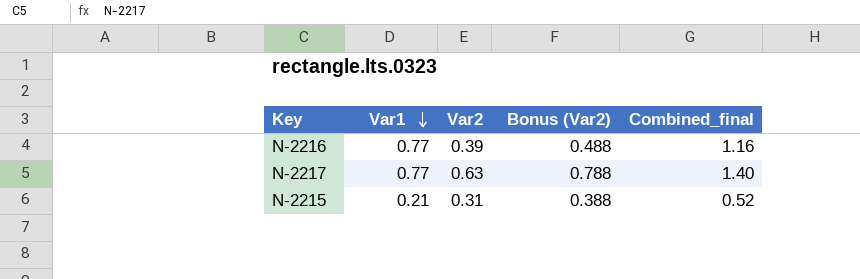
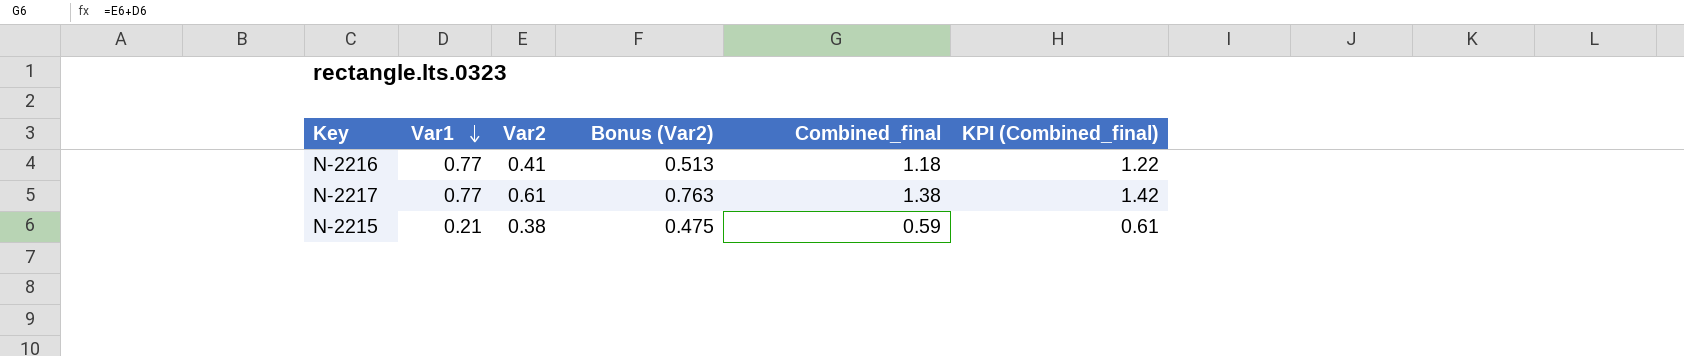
column KPI (Combined_final) | formula: none -> [Combined_final] * 1.03
N-2216 | Var2: 0.39 -> 0.41
N-2216 | Bonus (Var2): 0.488 -> 0.513
N-2216 | Combined_final: 1.16 -> 1.18
N-2217 | Var2: 0.63 -> 0.61
N-2217 | Bonus (Var2): 0.788 -> 0.763
N-2217 | Combined_final: 1.40 -> 1.38
N-2215 | Var2: 0.31 -> 0.38
N-2215 | Bonus (Var2): 0.388 -> 0.475
N-2215 | Combined_final: 0.52 -> 0.59

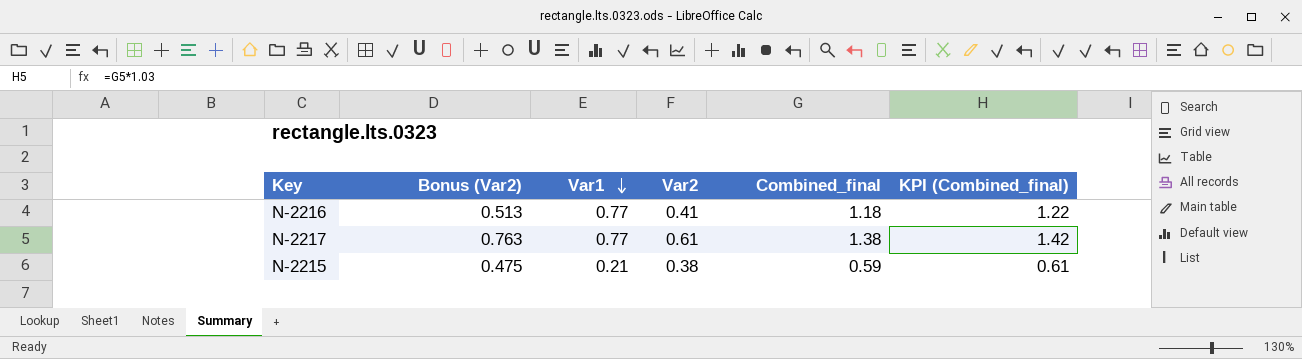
column Bonus (Var2) | position: 4 -> 2

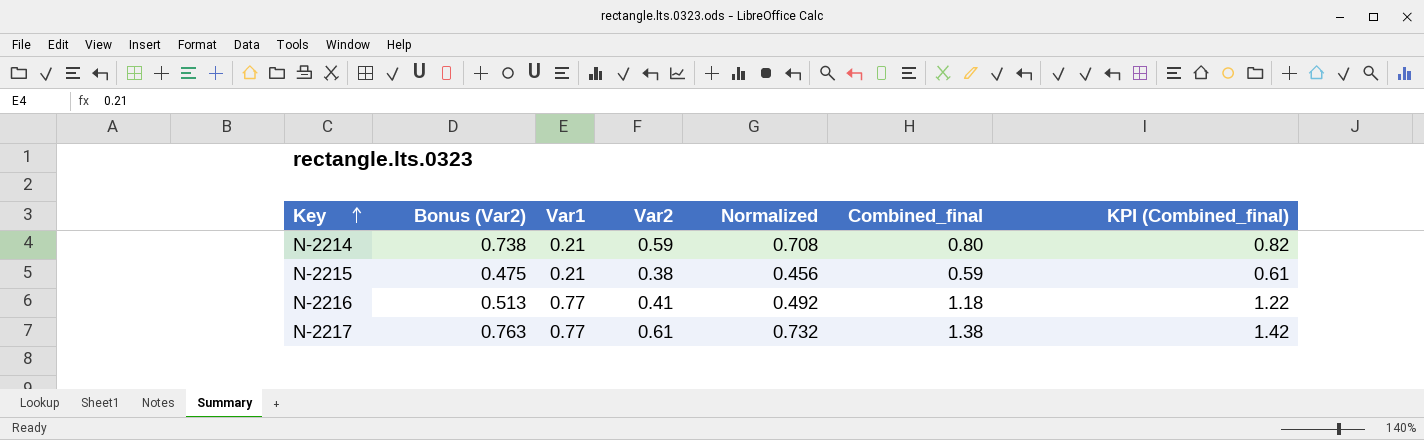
row order: Var1 descending -> Key ascending
column Normalized | formula: none -> [Var2] * 1.2
row N-2214: none -> 0.738 | 0.21 | 0.59 | 0.708 | 0.80 | 0.82

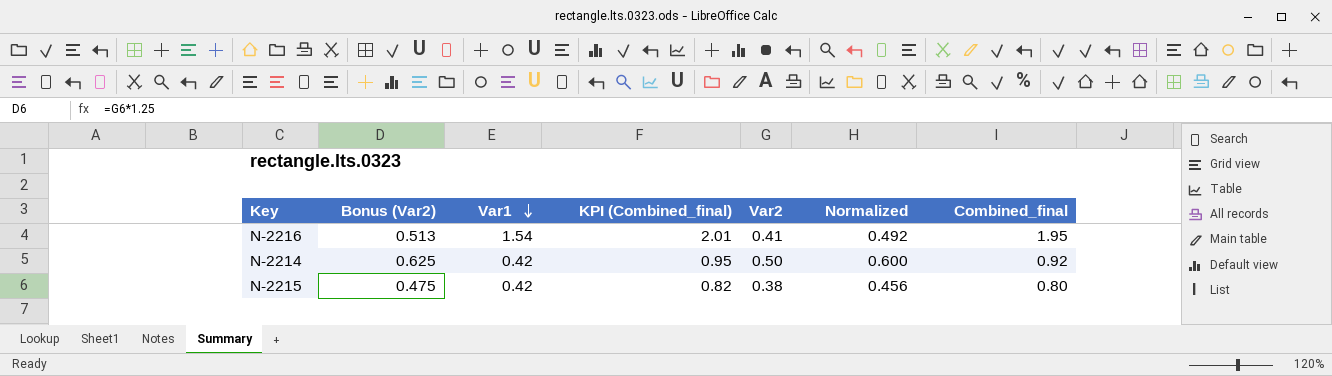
row order: Key ascending -> Var1 descending
column KPI (Combined_final) | position: 7 -> 4
row N-2217: 0.763 | 0.77 | 0.61 | 0.732 | 1.38 | 1.42 -> none
N-2216 | Var1: 0.77 -> 1.54
N-2216 | KPI (Combined_final): 1.22 -> 2.01
N-2216 | Combined_final: 1.18 -> 1.95
N-2214 | Bonus (Var2): 0.738 -> 0.625
N-2214 | Var1: 0.21 -> 0.42
N-2214 | KPI (Combined_final): 0.82 -> 0.95
N-2214 | Var2: 0.59 -> 0.50
N-2214 | Normalized: 0.708 -> 0.600
N-2214 | Combined_final: 0.80 -> 0.92
N-2215 | Var1: 0.21 -> 0.42
N-2215 | KPI (Combined_final): 0.61 -> 0.82
N-2215 | Combined_final: 0.59 -> 0.80

